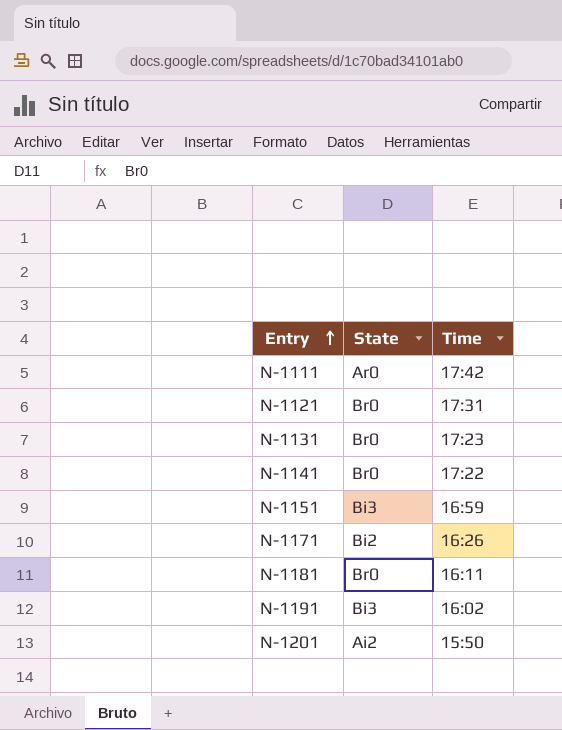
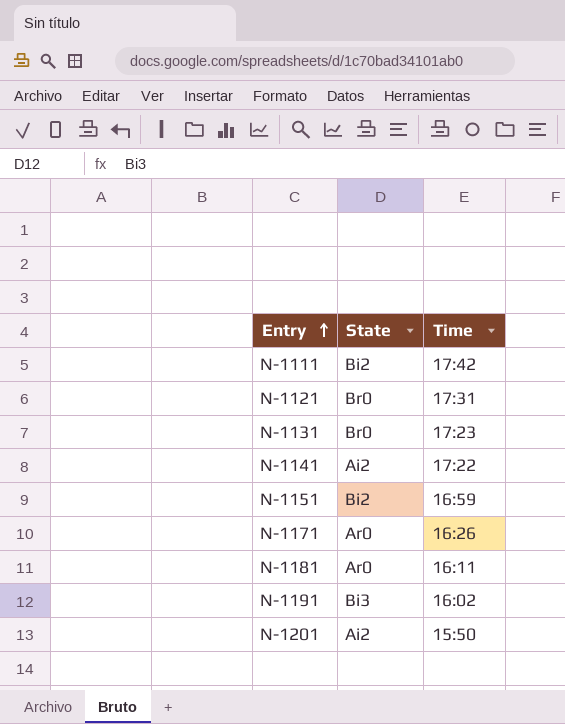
N-1111 | State: Ar0 -> Bi2
N-1141 | State: Br0 -> Ai2
N-1151 | State: Bi3 -> Bi2
N-1171 | State: Bi2 -> Ar0
N-1181 | State: Br0 -> Ar0

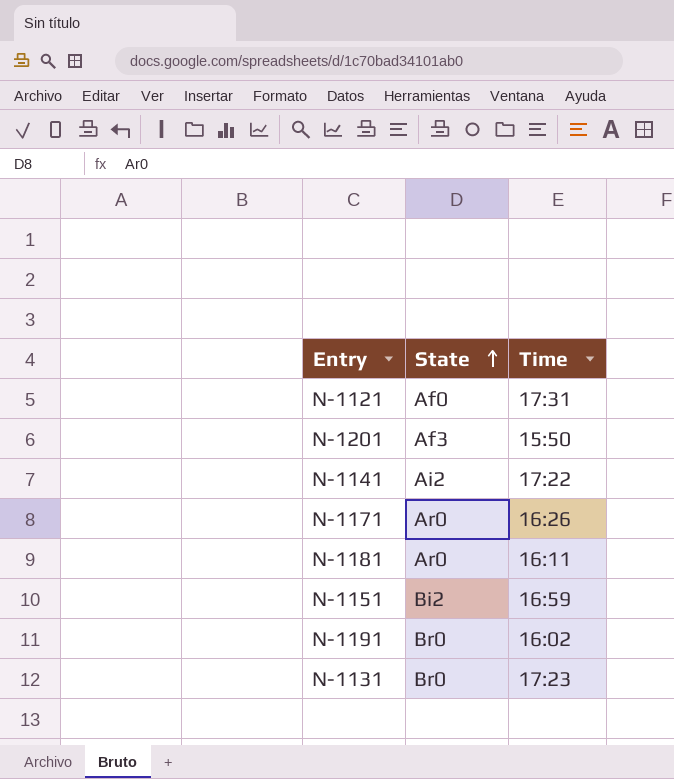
row order: Entry ascending -> State ascending
row N-1111: Bi2 | 17:42 -> none
N-1121 | State: Br0 -> Af0
N-1201 | State: Ai2 -> Af3
N-1191 | State: Bi3 -> Br0

